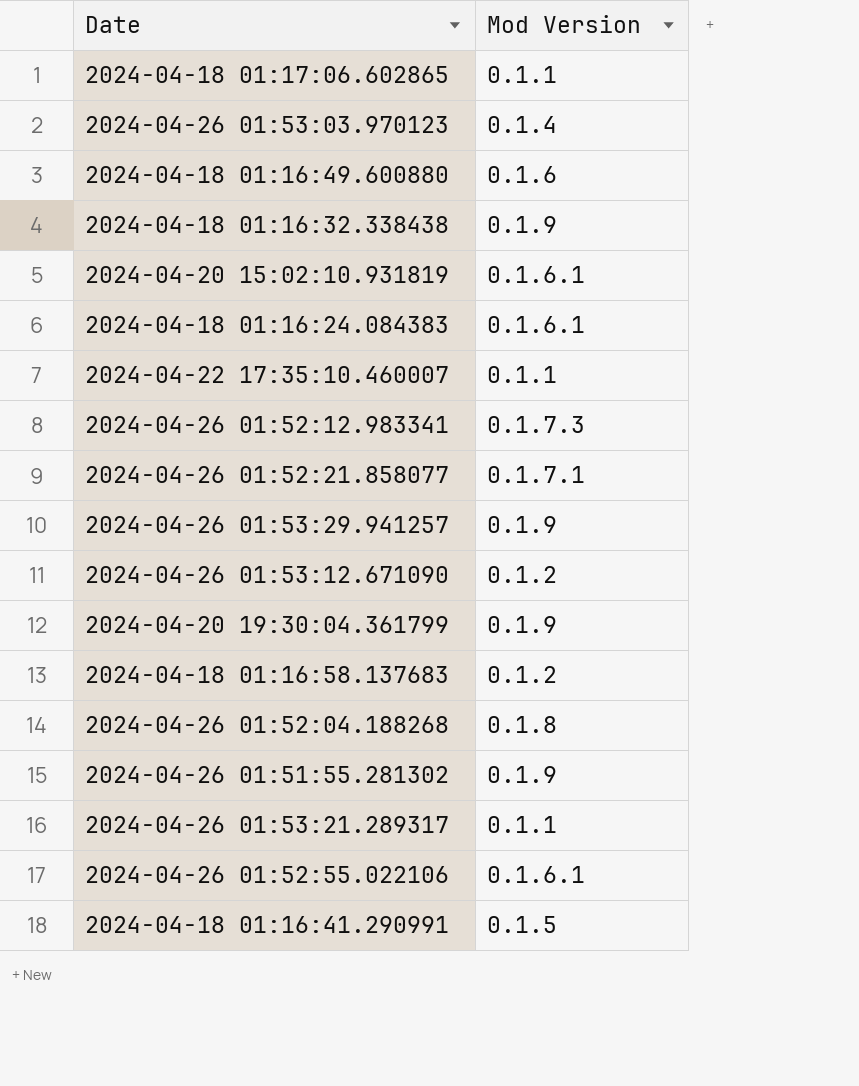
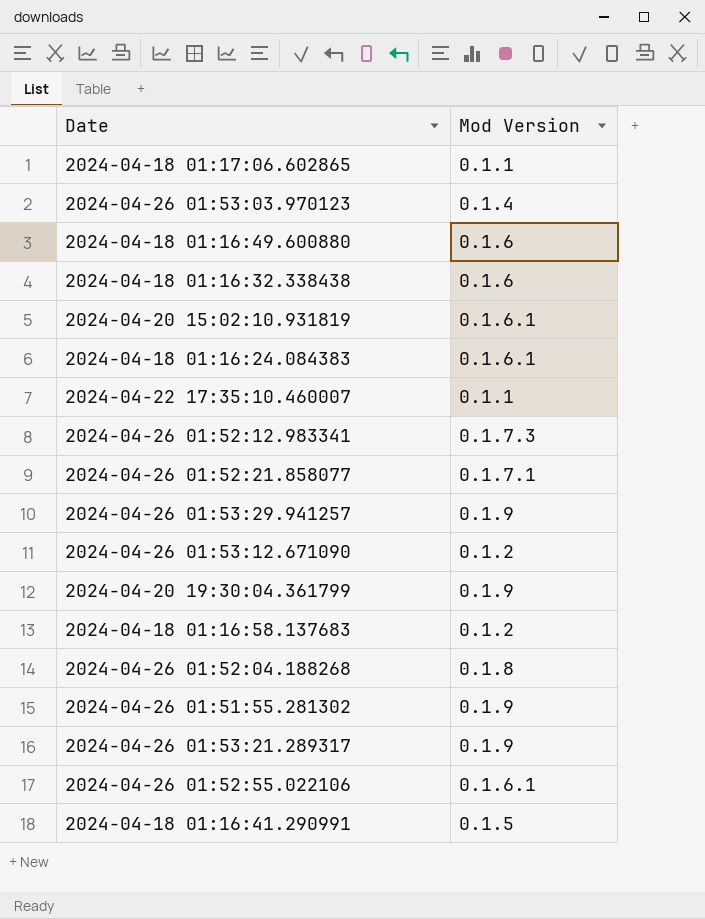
2024-04-18 01:16:32.338438 | Mod Version: 0.1.9 -> 0.1.6
2024-04-26 01:53:21.289317 | Mod Version: 0.1.1 -> 0.1.9

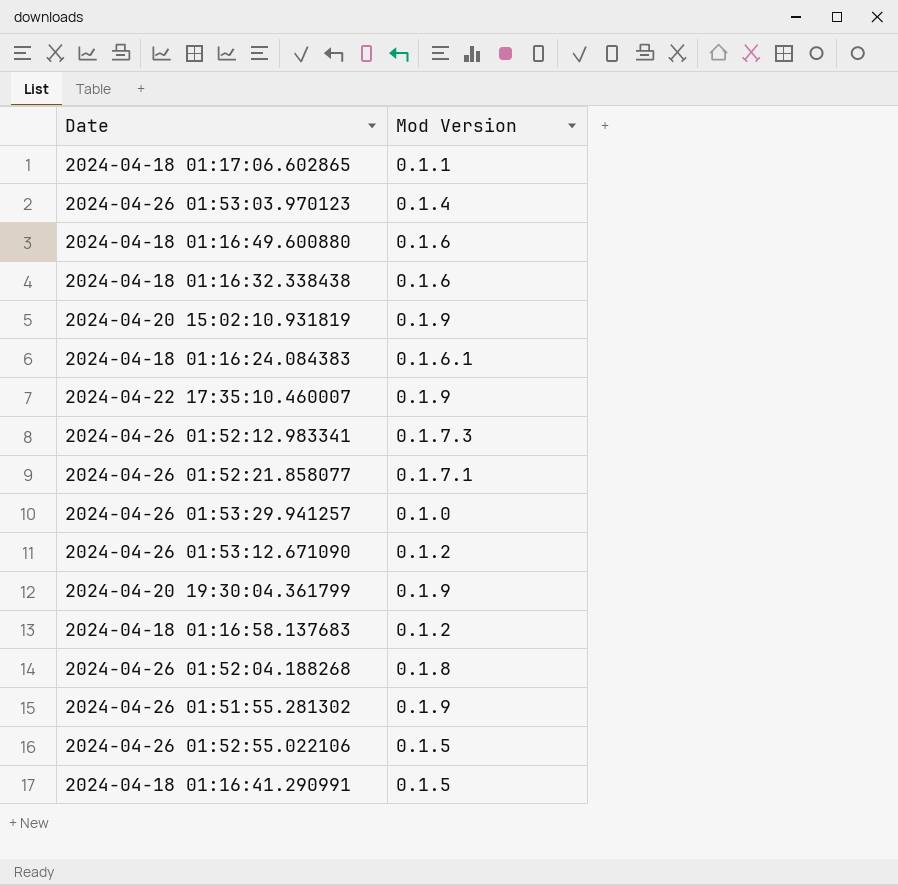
row 2024-04-26 01:53:21.289317: 0.1.9 -> none
2024-04-20 15:02:10.931819 | Mod Version: 0.1.6.1 -> 0.1.9
2024-04-22 17:35:10.460007 | Mod Version: 0.1.1 -> 0.1.9
2024-04-26 01:53:29.941257 | Mod Version: 0.1.9 -> 0.1.0
2024-04-26 01:52:55.022106 | Mod Version: 0.1.6.1 -> 0.1.5

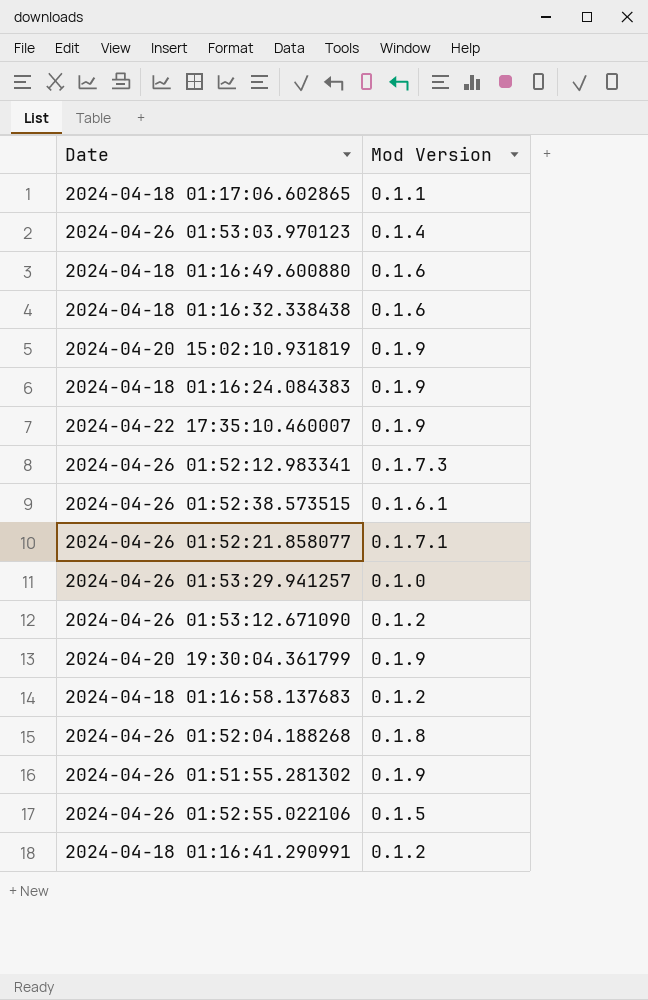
2024-04-18 01:16:24.084383 | Mod Version: 0.1.6.1 -> 0.1.9
row 2024-04-26 01:52:38.573515: none -> 0.1.6.1
2024-04-18 01:16:41.290991 | Mod Version: 0.1.5 -> 0.1.2

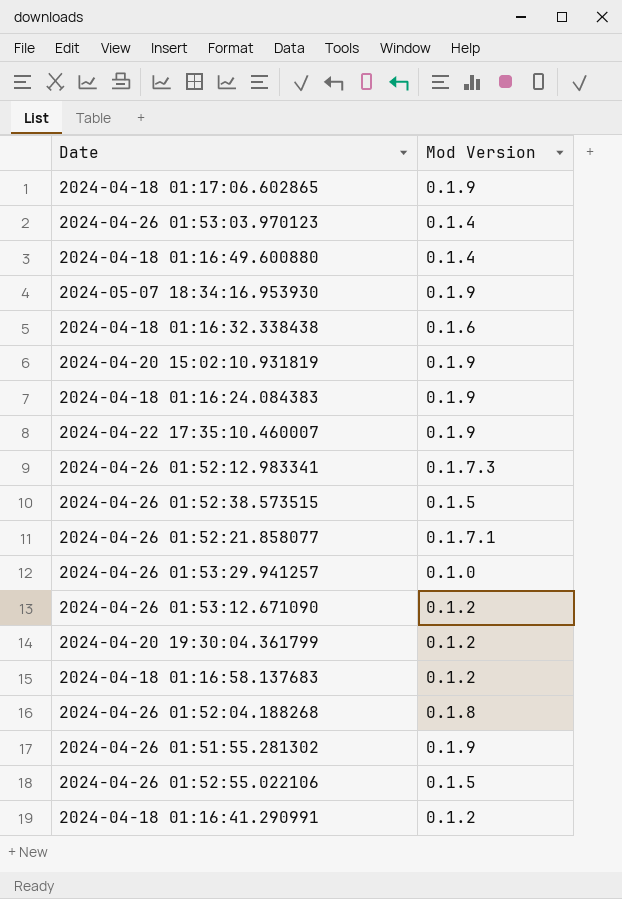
2024-04-18 01:17:06.602865 | Mod Version: 0.1.1 -> 0.1.9
2024-04-18 01:16:49.600880 | Mod Version: 0.1.6 -> 0.1.4
row 2024-05-07 18:34:16.953930: none -> 0.1.9
2024-04-26 01:52:38.573515 | Mod Version: 0.1.6.1 -> 0.1.5
2024-04-20 19:30:04.361799 | Mod Version: 0.1.9 -> 0.1.2

